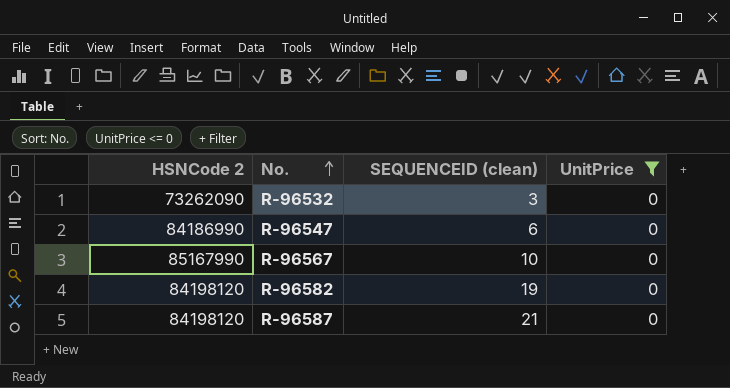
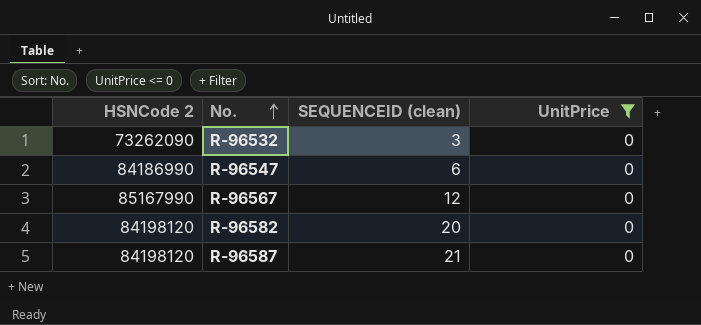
R-96567 | SEQUENCEID (clean): 10 -> 12
R-96582 | SEQUENCEID (clean): 19 -> 20

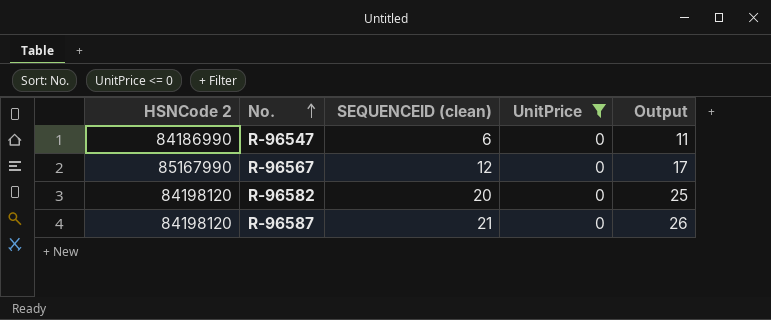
column Output | formula: none -> [SEQUENCEID (clean)] + 5
row R-96532: 73262090 | 3 | 0 -> none

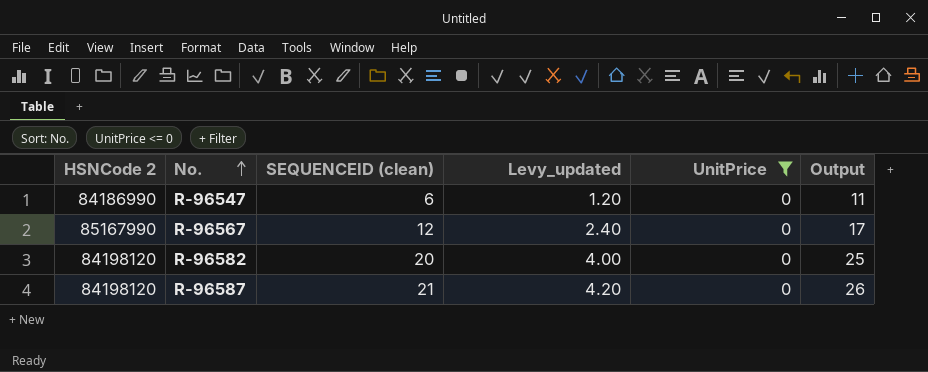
column Levy_updated | formula: none -> [SEQUENCEID (clean)] * 0.2

